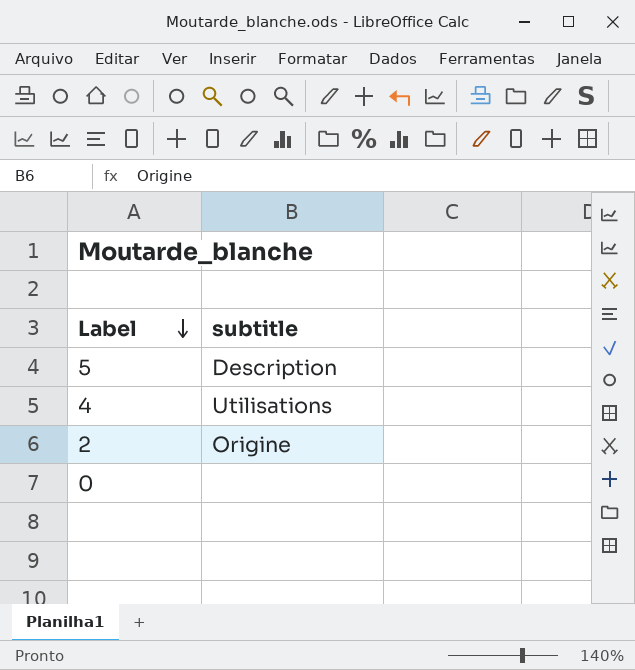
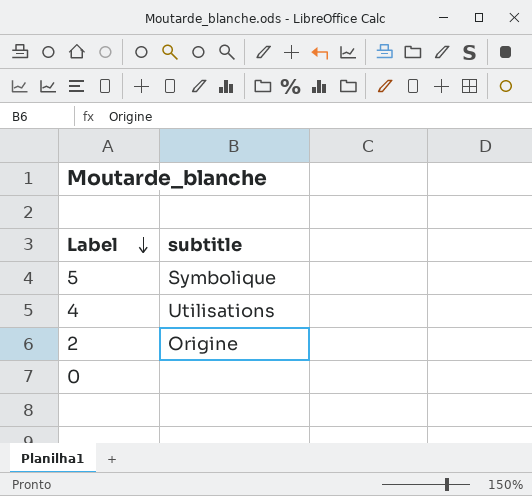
5 | subtitle: Description -> Symbolique

